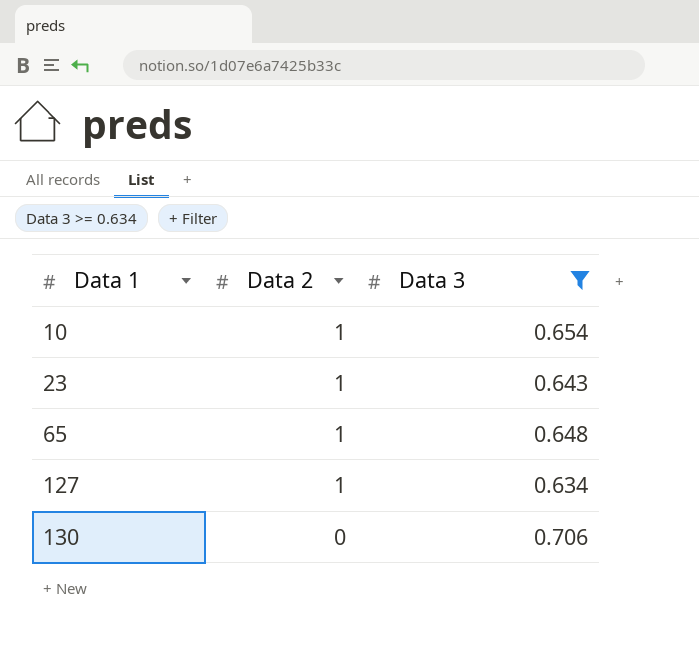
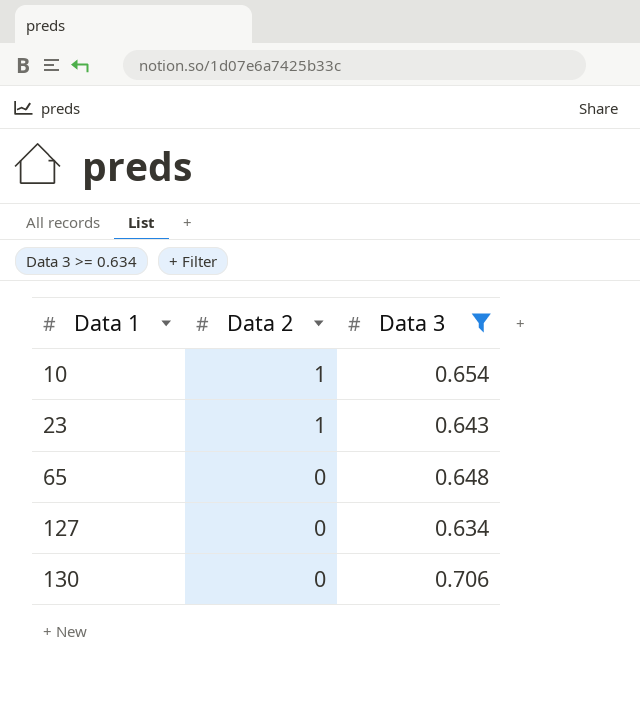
65 | Data 2: 1 -> 0
127 | Data 2: 1 -> 0

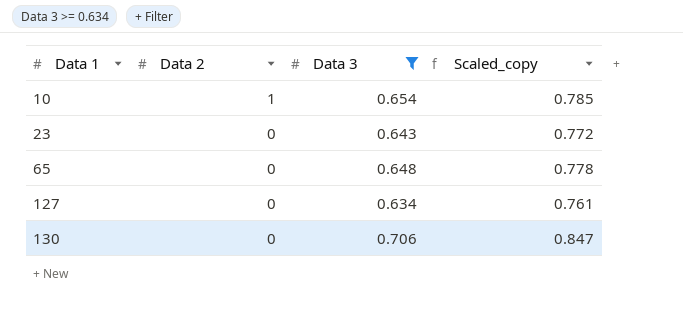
column Scaled_copy | formula: none -> [Data 3] * 1.2
23 | Data 2: 1 -> 0

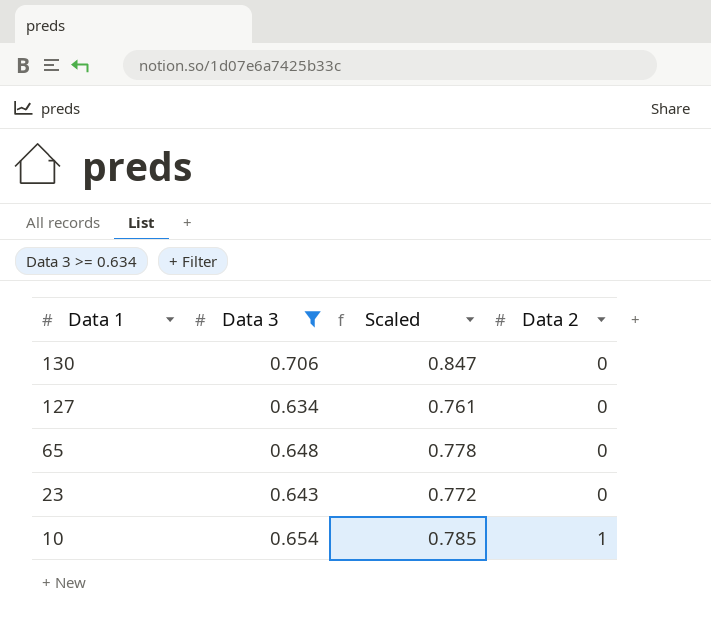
row order: Data 1 ascending -> Data 1 descending
column name: Scaled_copy -> Scaled
column Data 2 | position: 2 -> 4

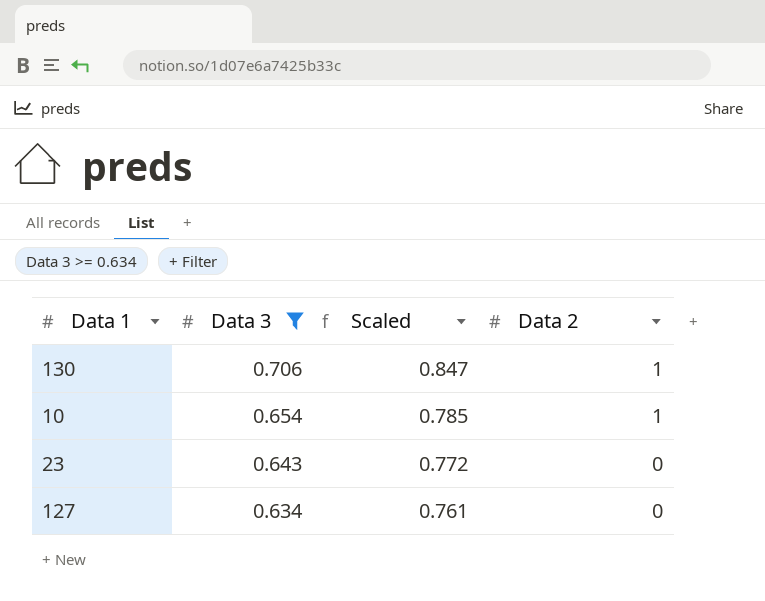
row order: Data 1 descending -> Data 3 descending
row 65: 0.648 | 0.778 | 0 -> none
130 | Data 2: 0 -> 1

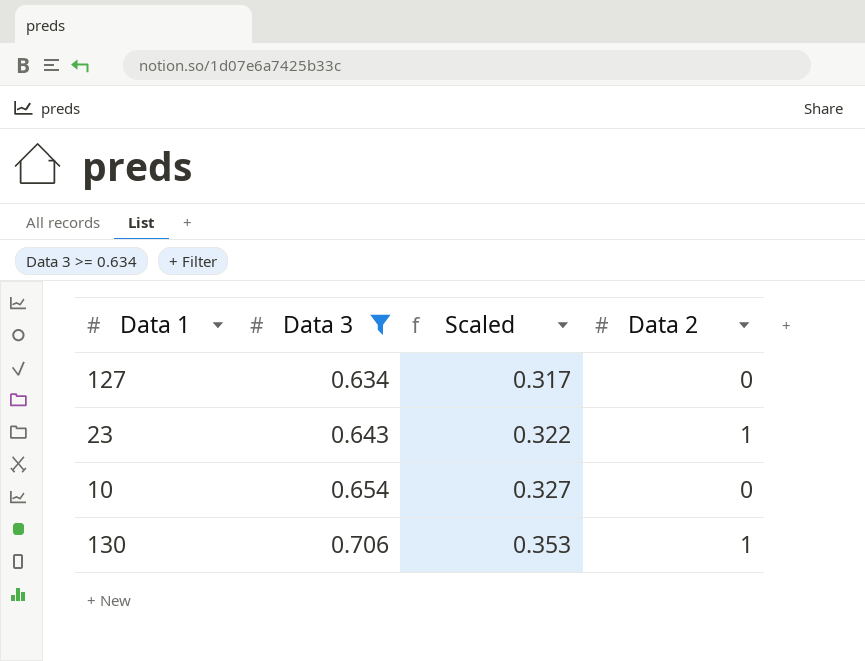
row order: Data 3 descending -> Data 3 ascending
column Scaled | formula: [Data 3] * 1.2 -> [Data 3] * 0.5
23 | Data 2: 0 -> 1
10 | Data 2: 1 -> 0

